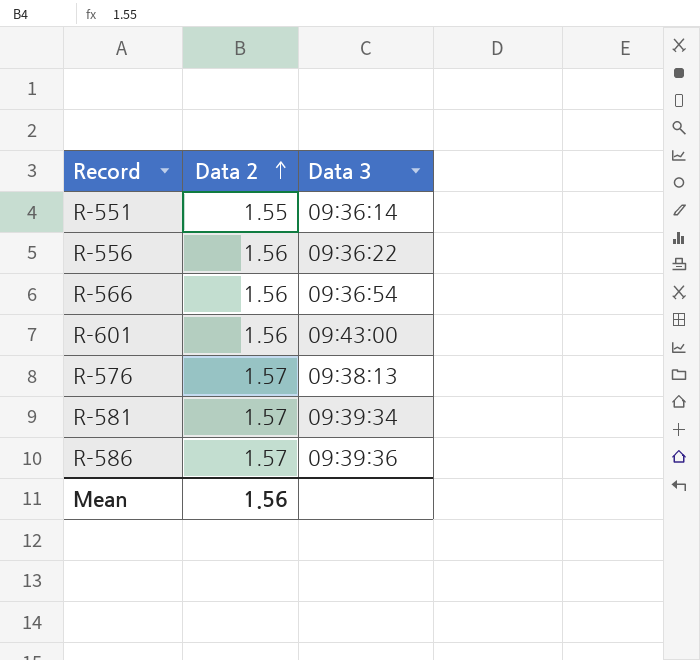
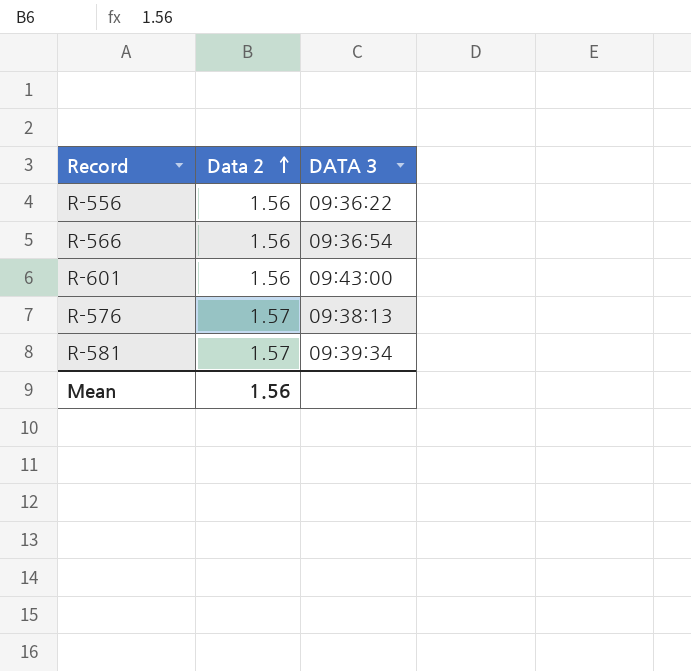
column name: Data 3 -> DATA 3
row R-551: 1.55 | 09:36:14 -> none
row R-586: 1.57 | 09:39:36 -> none

